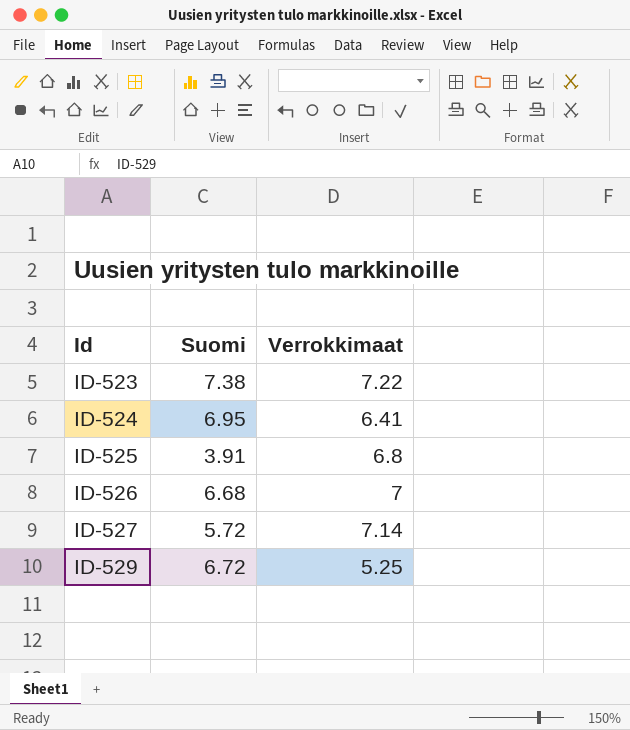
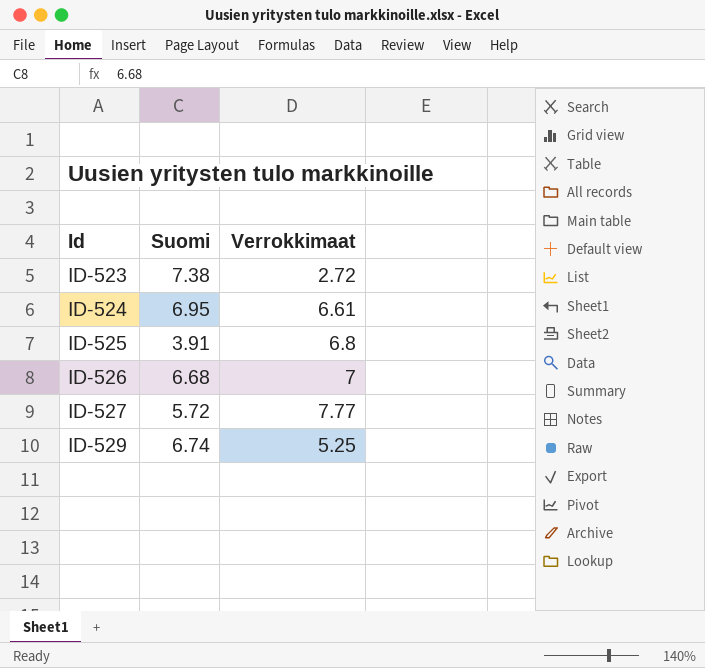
ID-523 | Verrokkimaat: 7.22 -> 2.72
ID-524 | Verrokkimaat: 6.41 -> 6.61
ID-527 | Verrokkimaat: 7.14 -> 7.77
ID-529 | Suomi: 6.72 -> 6.74

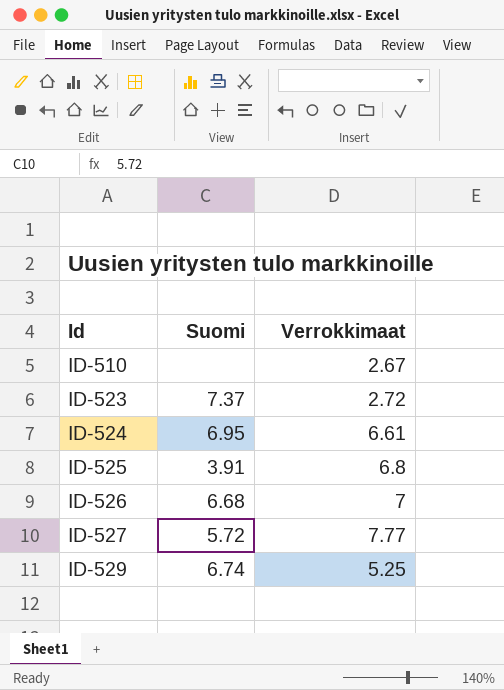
row ID-510: none -> none | 2.67
ID-523 | Suomi: 7.38 -> 7.37

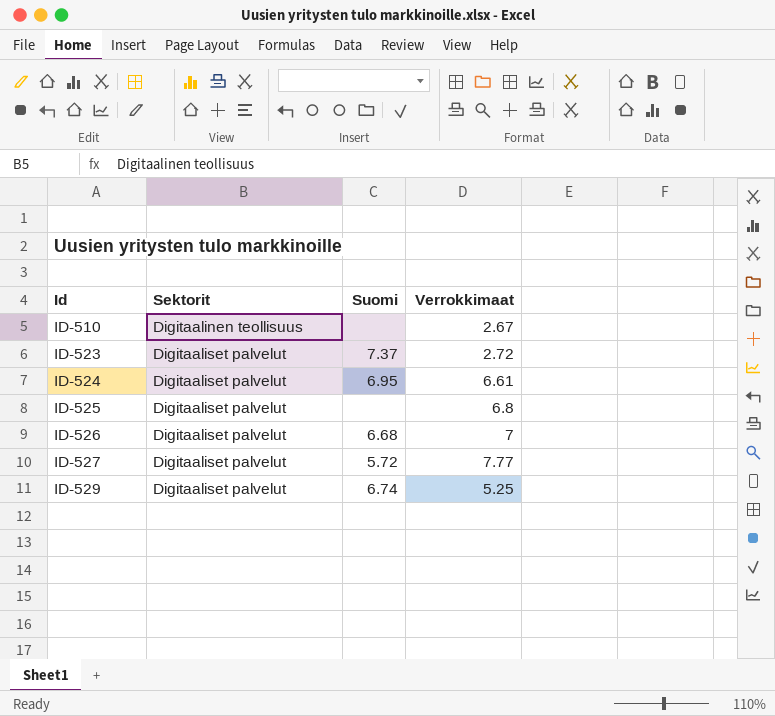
column Sektorit | position: none -> 2
ID-525 | Suomi: 3.91 -> none

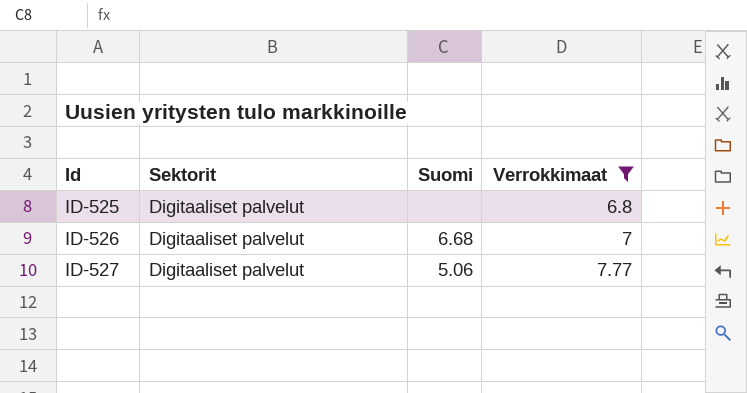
filter: none -> Verrokkimaat >= 6.8
ID-527 | Suomi: 5.72 -> 5.06

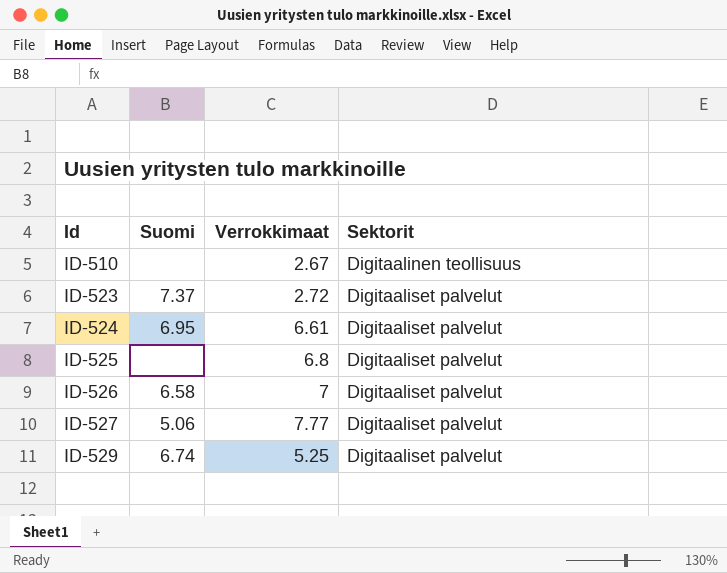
filter: Verrokkimaat >= 6.8 -> none
column Sektorit | position: 2 -> 4
ID-526 | Suomi: 6.68 -> 6.58

